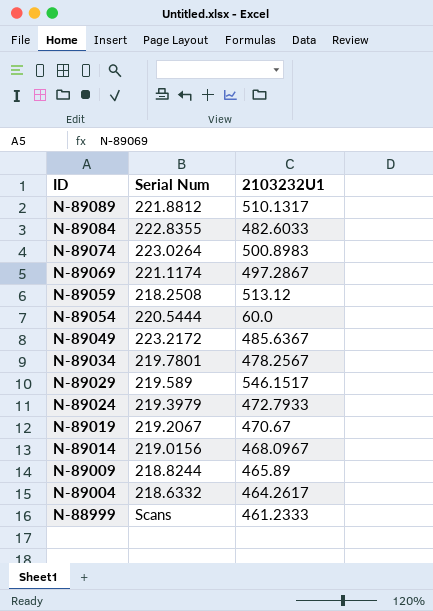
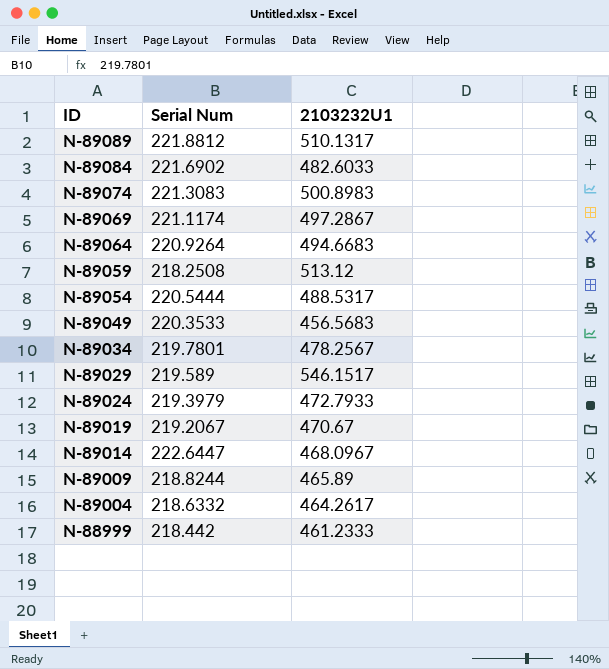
N-89084 | Serial Num: 222.8355 -> 221.6902
N-89074 | Serial Num: 223.0264 -> 221.3083
row N-89064: none -> 220.9264 | 494.6683
N-89054 | 2103232U1: 60.0 -> 488.5317
N-89049 | Serial Num: 223.2172 -> 220.3533
N-89049 | 2103232U1: 485.6367 -> 456.5683
N-89014 | Serial Num: 219.0156 -> 222.6447
N-88999 | Serial Num: Scans -> 218.442

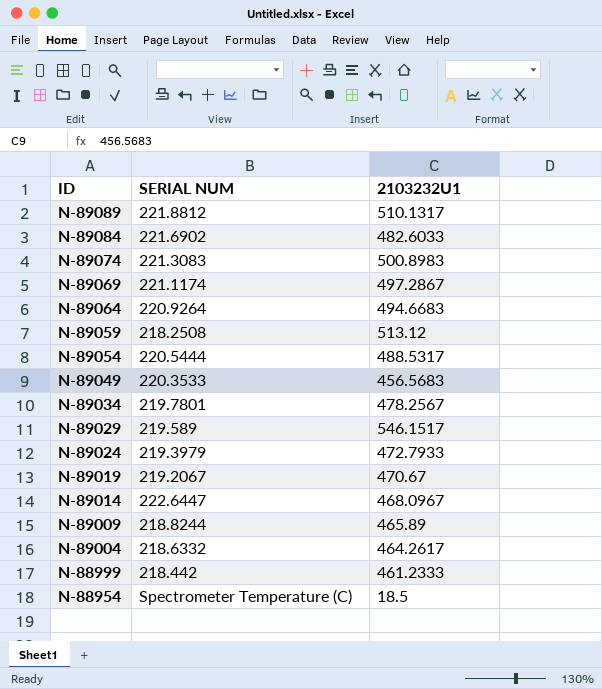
column name: Serial Num -> SERIAL NUM
row N-88954: none -> Spectrometer Temperature (C) | 18.5

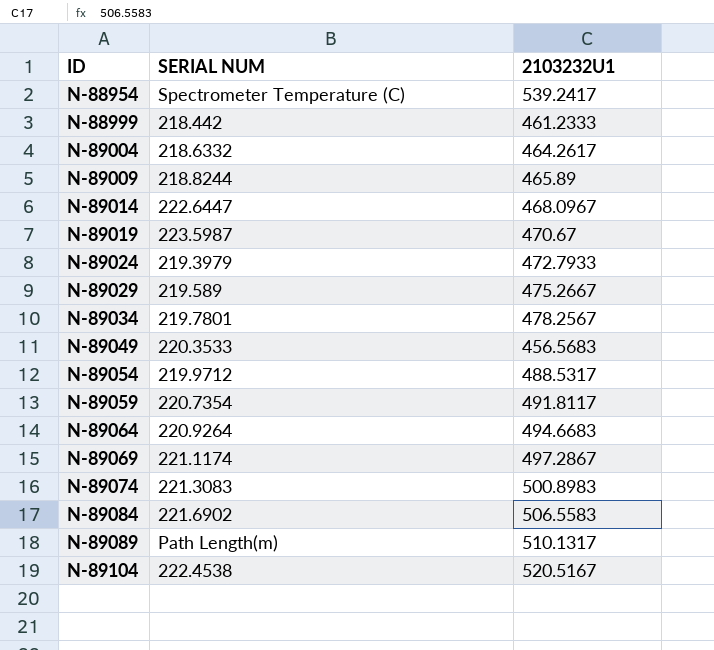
row order: ID descending -> ID ascending
N-88954 | 2103232U1: 18.5 -> 539.2417
N-89019 | SERIAL NUM: 219.2067 -> 223.5987
N-89029 | 2103232U1: 546.1517 -> 475.2667
N-89054 | SERIAL NUM: 220.5444 -> 219.9712
N-89059 | SERIAL NUM: 218.2508 -> 220.7354
N-89059 | 2103232U1: 513.12 -> 491.8117
N-89084 | 2103232U1: 482.6033 -> 506.5583
N-89089 | SERIAL NUM: 221.8812 -> Path Length(m)
row N-89104: none -> 222.4538 | 520.5167

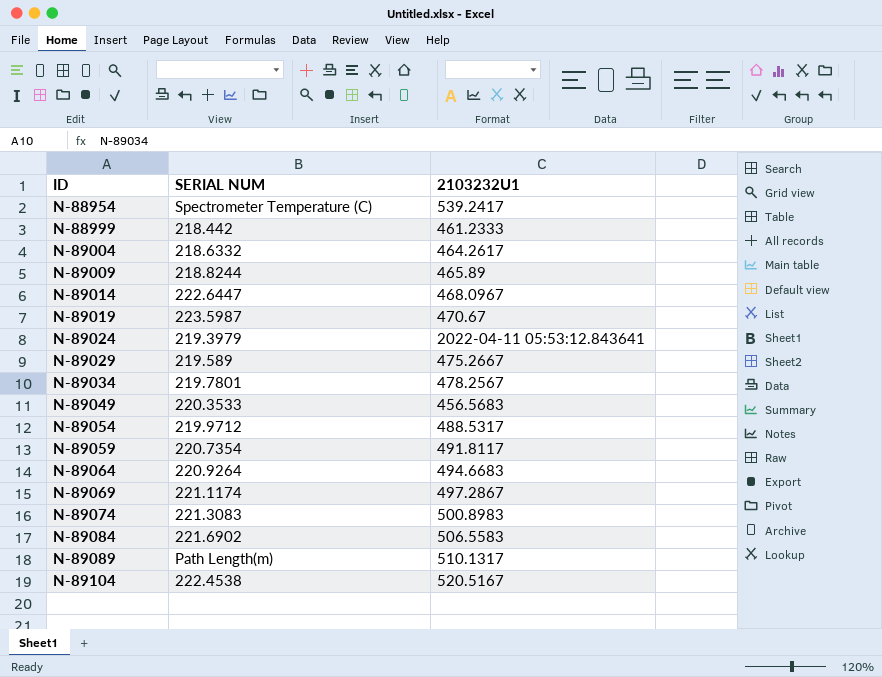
N-89024 | 2103232U1: 472.7933 -> 2022-04-11 05:53:12.843641

